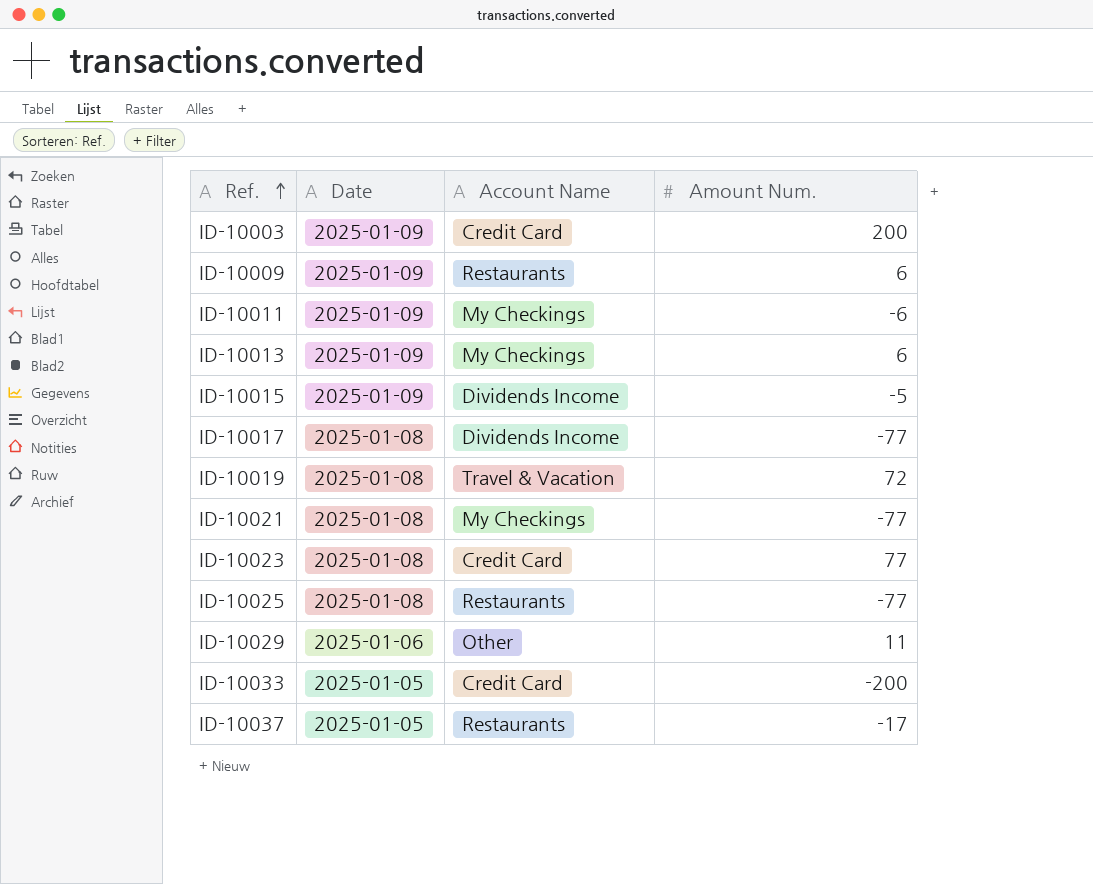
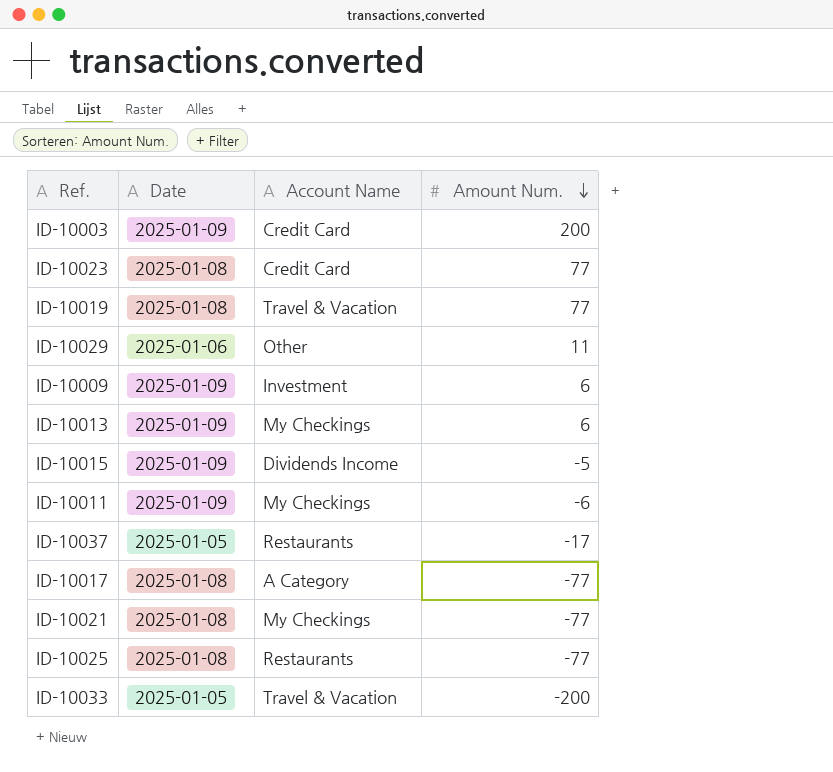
row order: Ref. ascending -> Amount Num. descending
ID-10019 | Amount Num.: 72 -> 77
ID-10009 | Account Name: Restaurants -> Investment
ID-10017 | Account Name: Dividends Income -> A Category
ID-10033 | Account Name: Credit Card -> Travel & Vacation

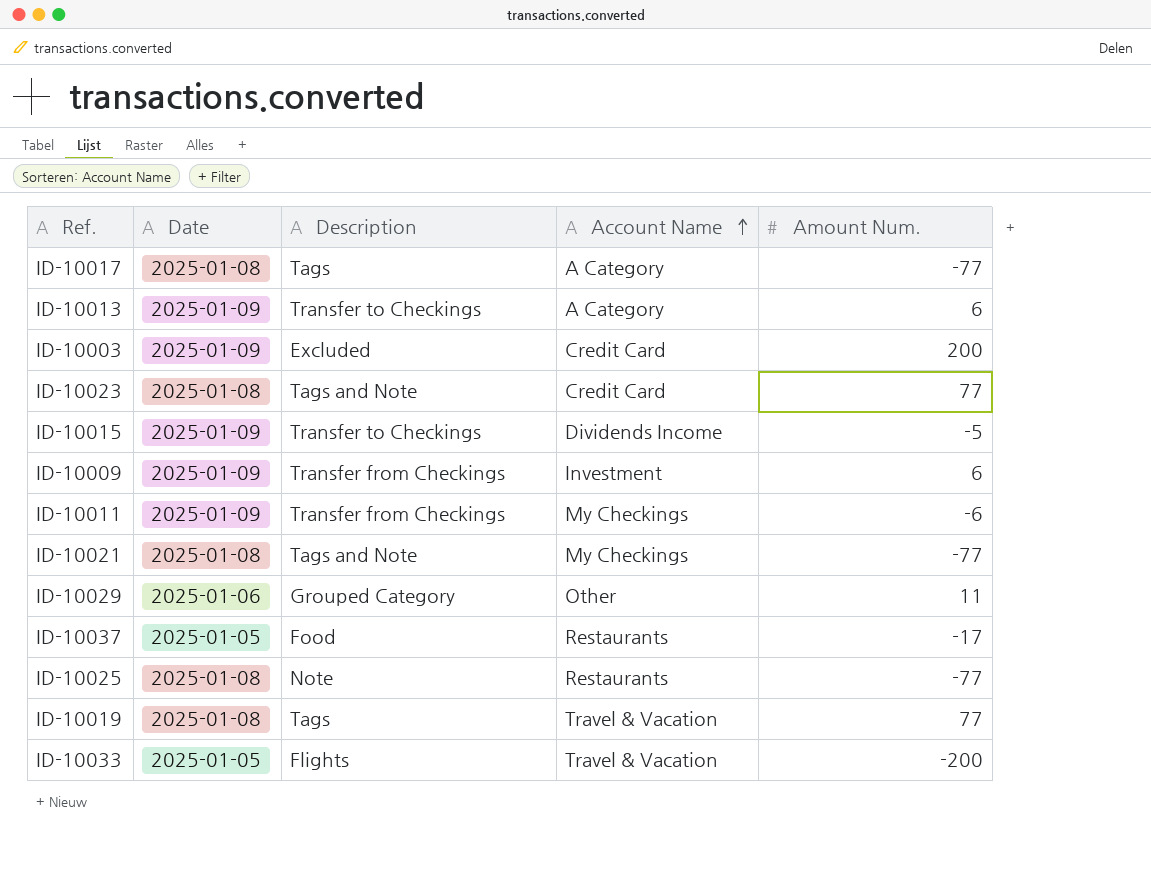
row order: Amount Num. descending -> Account Name ascending
column Description | position: none -> 3
ID-10013 | Account Name: My Checkings -> A Category

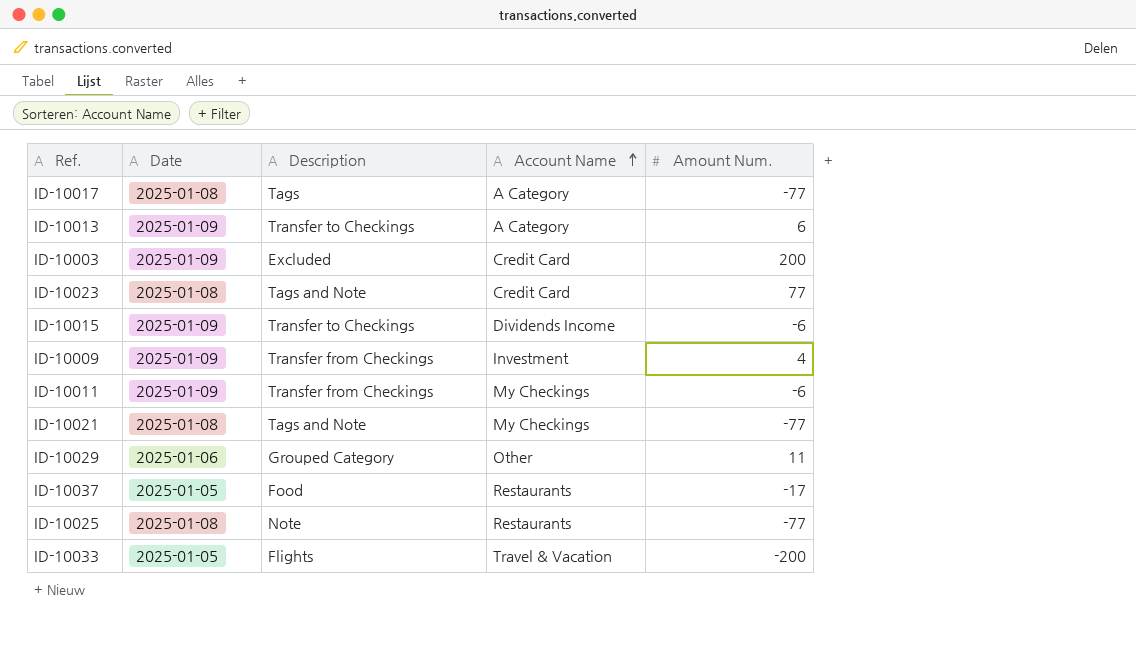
row ID-10019: 2025-01-08 | Tags | Travel & Vacation | 77 -> none
ID-10015 | Amount Num.: -5 -> -6
ID-10009 | Amount Num.: 6 -> 4

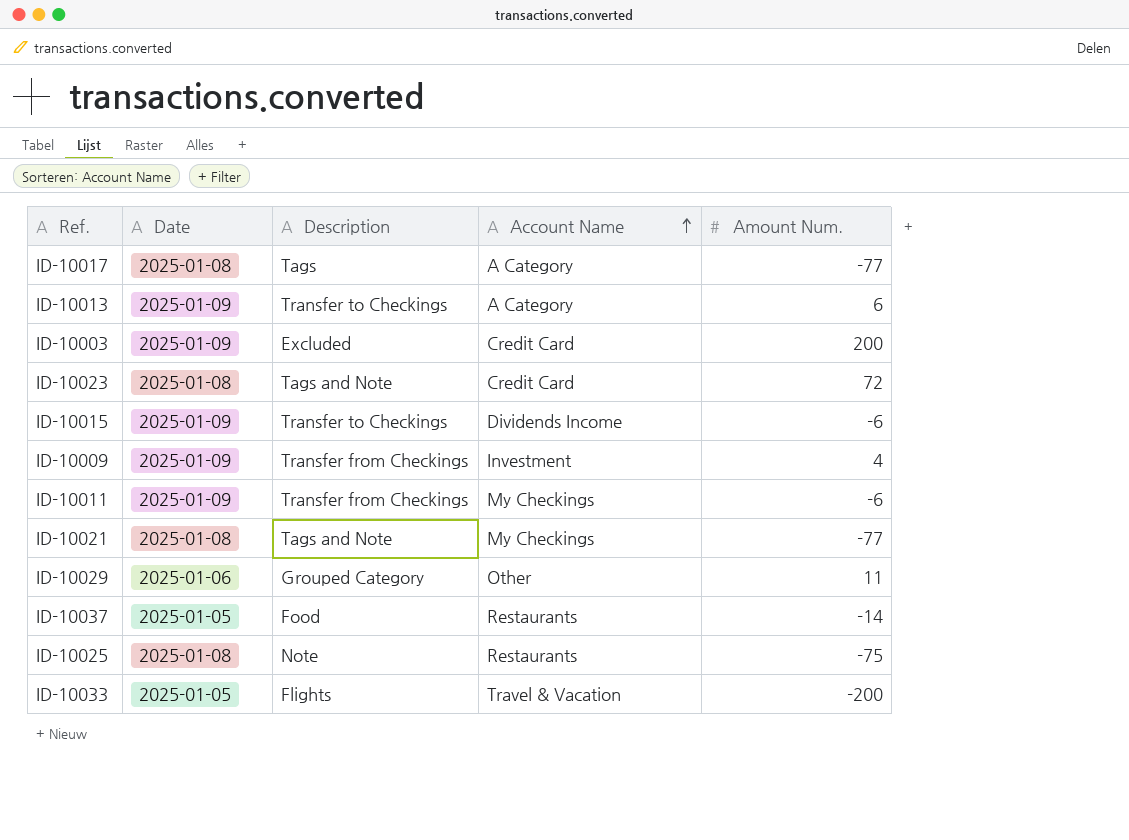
ID-10023 | Amount Num.: 77 -> 72
ID-10037 | Amount Num.: -17 -> -14
ID-10025 | Amount Num.: -77 -> -75

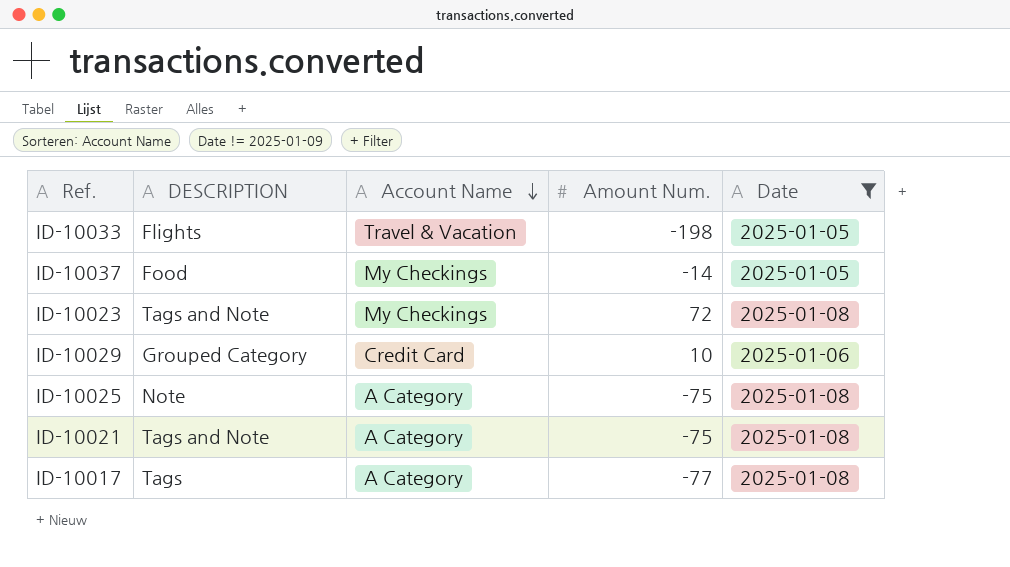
filter: none -> Date != 2025-01-09
row order: Account Name ascending -> Account Name descending
column name: Description -> DESCRIPTION
column Date | position: 2 -> 5
ID-10033 | Amount Num.: -200 -> -198
ID-10037 | Account Name: Restaurants -> My Checkings
ID-10023 | Account Name: Credit Card -> My Checkings
ID-10029 | Account Name: Other -> Credit Card
ID-10029 | Amount Num.: 11 -> 10
ID-10025 | Account Name: Restaurants -> A Category
ID-10021 | Account Name: My Checkings -> A Category
ID-10021 | Amount Num.: -77 -> -75

